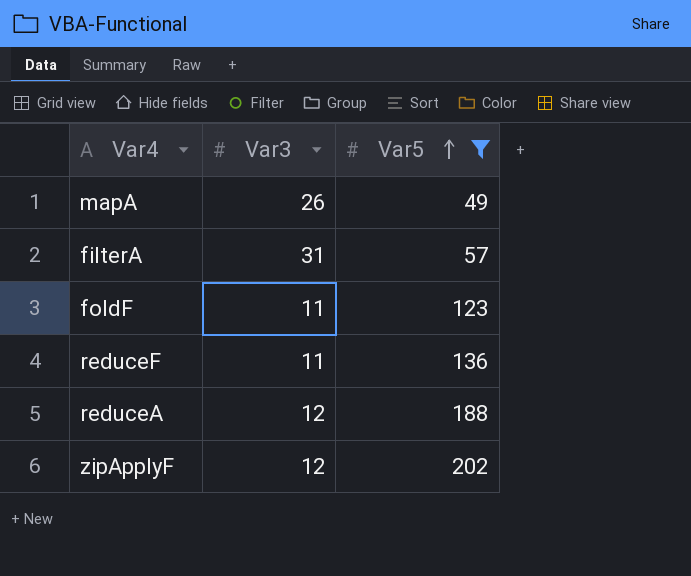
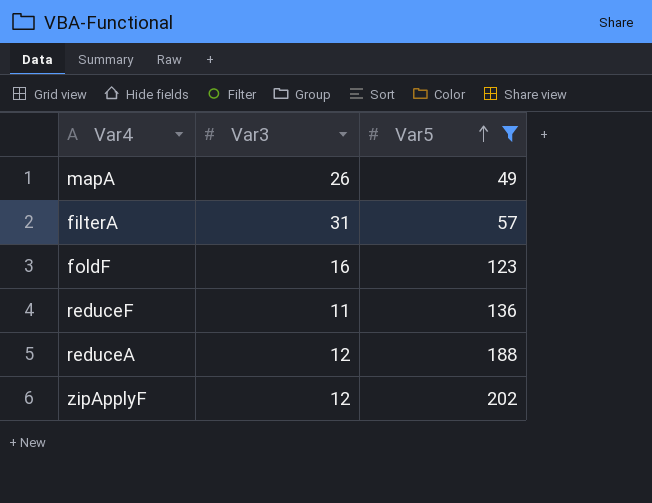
foldF | Var3: 11 -> 16

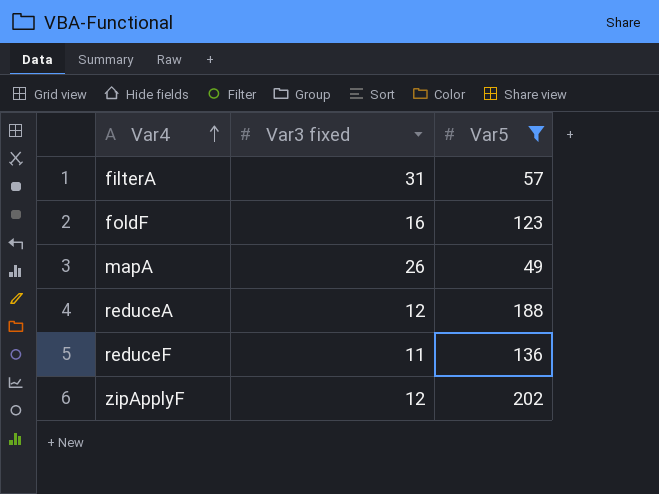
row order: Var5 ascending -> Var4 ascending
column name: Var3 -> Var3 fixed

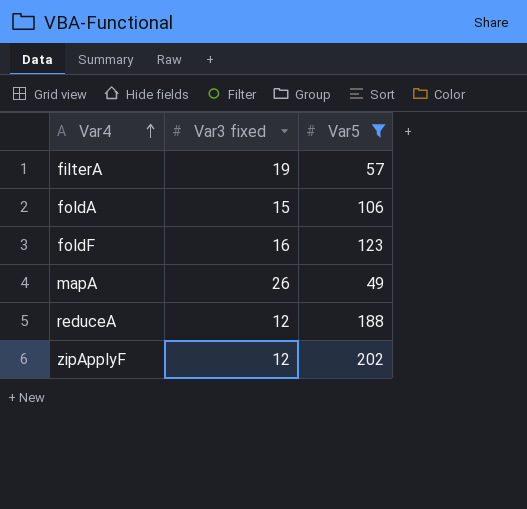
row reduceF: 11 | 136 -> none
filterA | Var3 fixed: 31 -> 19
row foldA: none -> 15 | 106

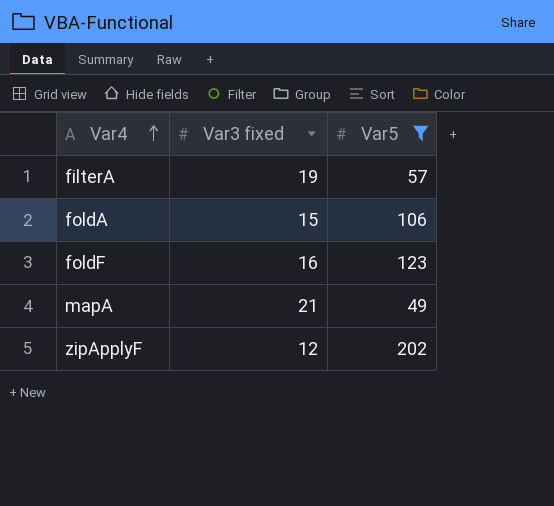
row reduceA: 12 | 188 -> none
mapA | Var3 fixed: 26 -> 21

